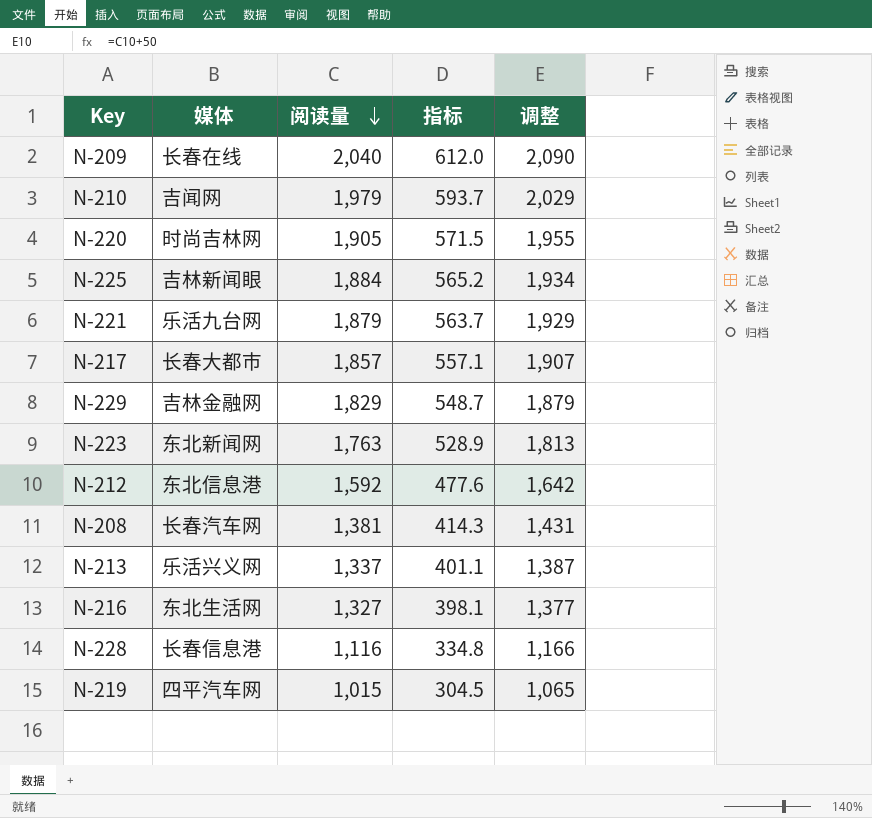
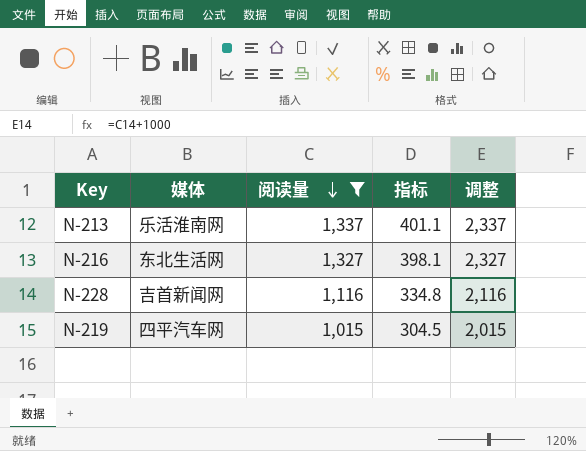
filter: none -> 阅读量 <= 1,337
column 调整 | formula: [阅读量] + 50 -> [阅读量] + 1000
N-213 | 媒体: 乐活兴义网 -> 乐活淮南网
N-228 | 媒体: 长春信息港 -> 吉首新闻网

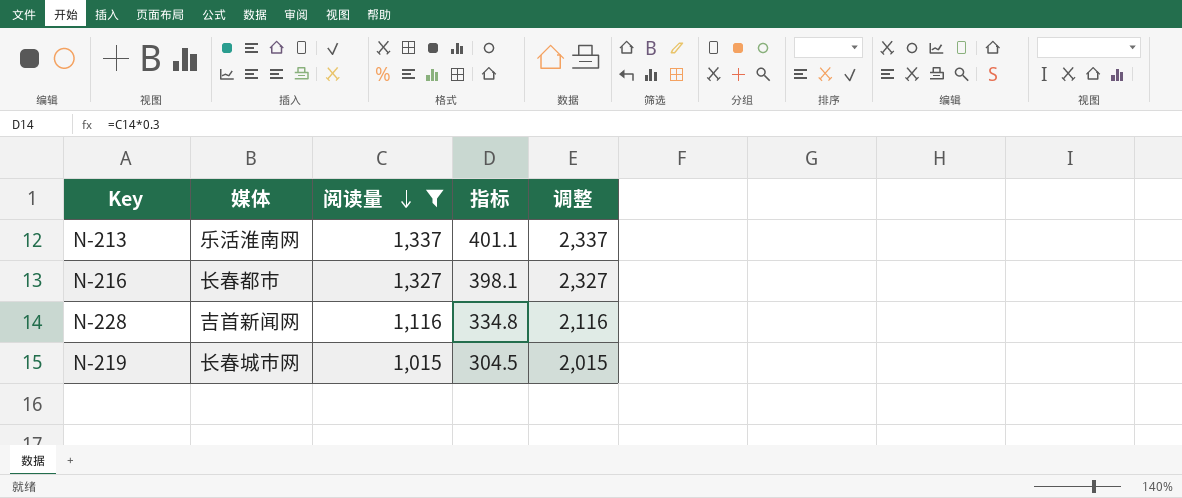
N-216 | 媒体: 东北生活网 -> 长春都市
N-219 | 媒体: 四平汽车网 -> 长春城市网

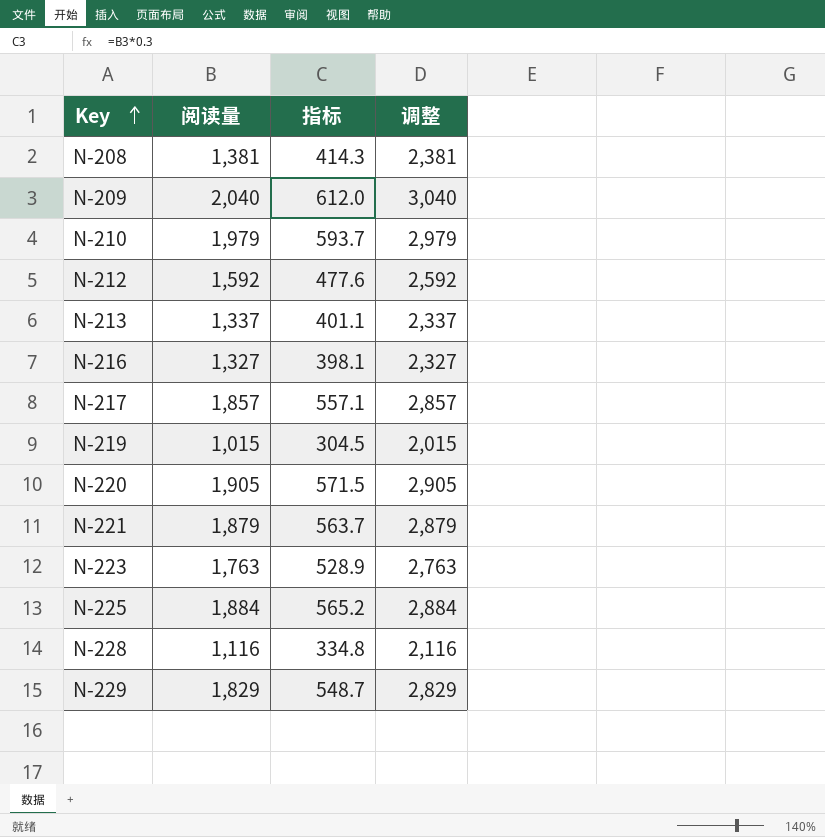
filter: 阅读量 <= 1,337 -> none
row order: 阅读量 descending -> Key ascending
column 媒体 | position: 2 -> none

